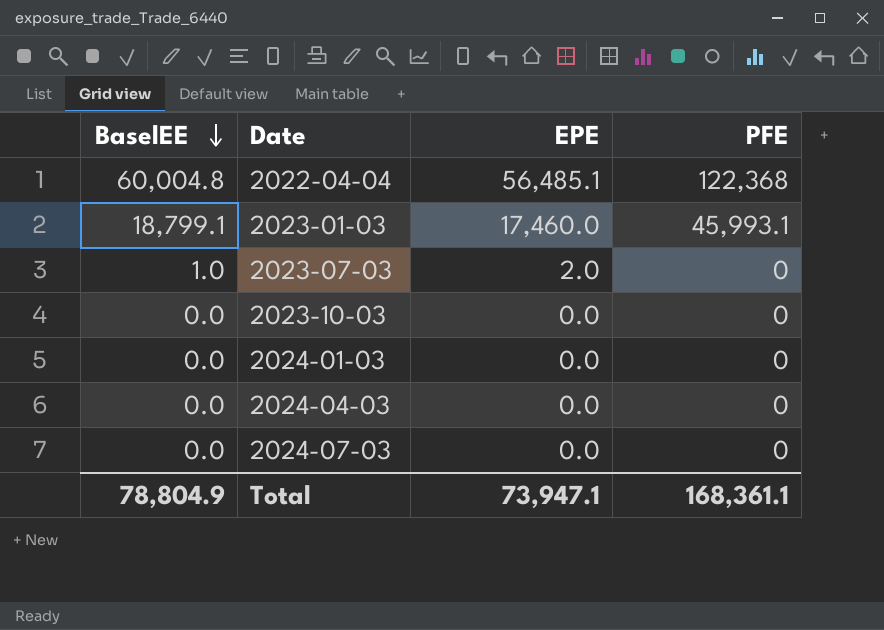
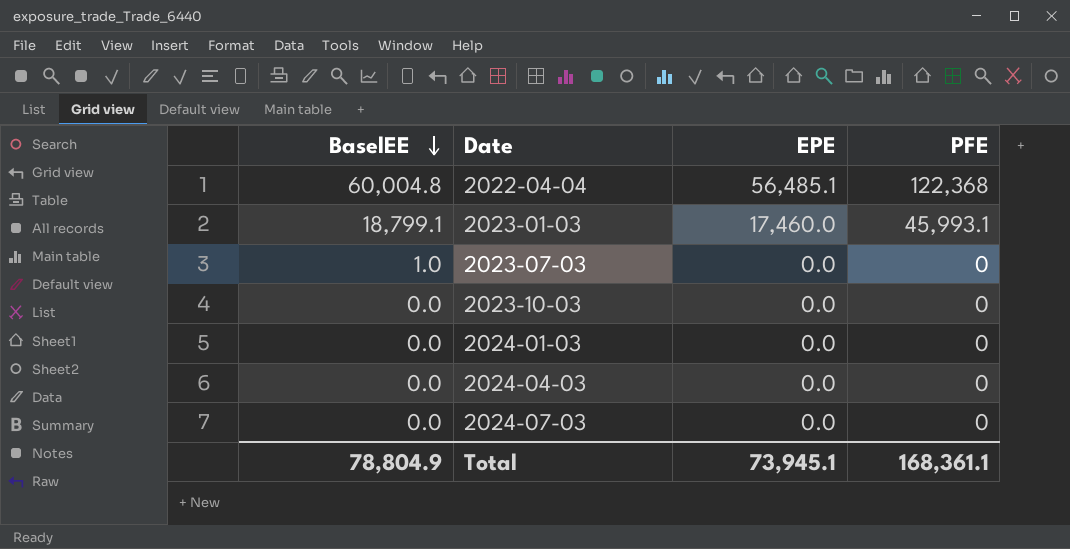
2023-07-03 | EPE: 2.0 -> 0.0
Total | EPE: 73,947.1 -> 73,945.1

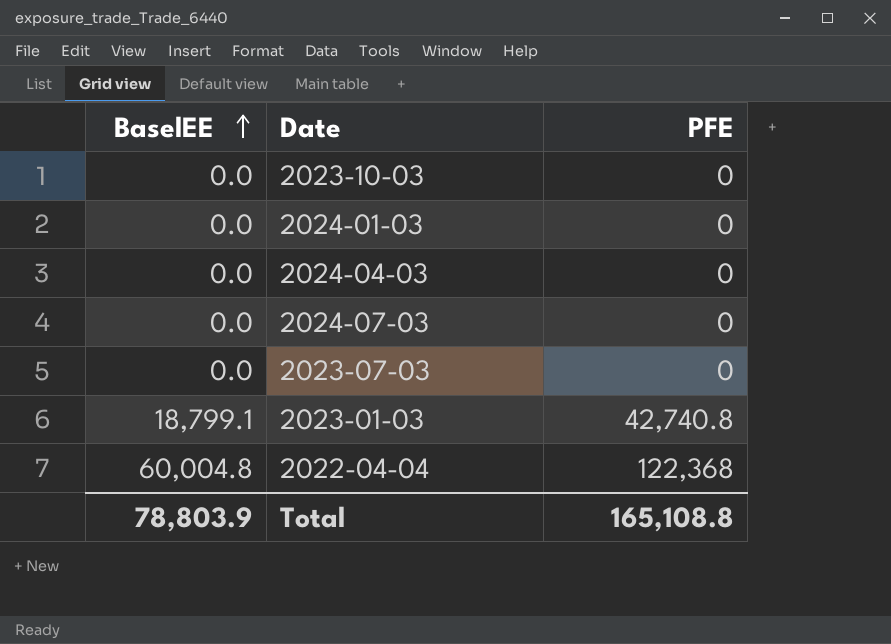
row order: BaselEE descending -> BaselEE ascending
column EPE | position: 3 -> none
2023-07-03 | BaselEE: 1.0 -> 0.0
2023-01-03 | PFE: 45,993.1 -> 42,740.8
Total | BaselEE: 78,804.9 -> 78,803.9
Total | PFE: 168,361.1 -> 165,108.8

